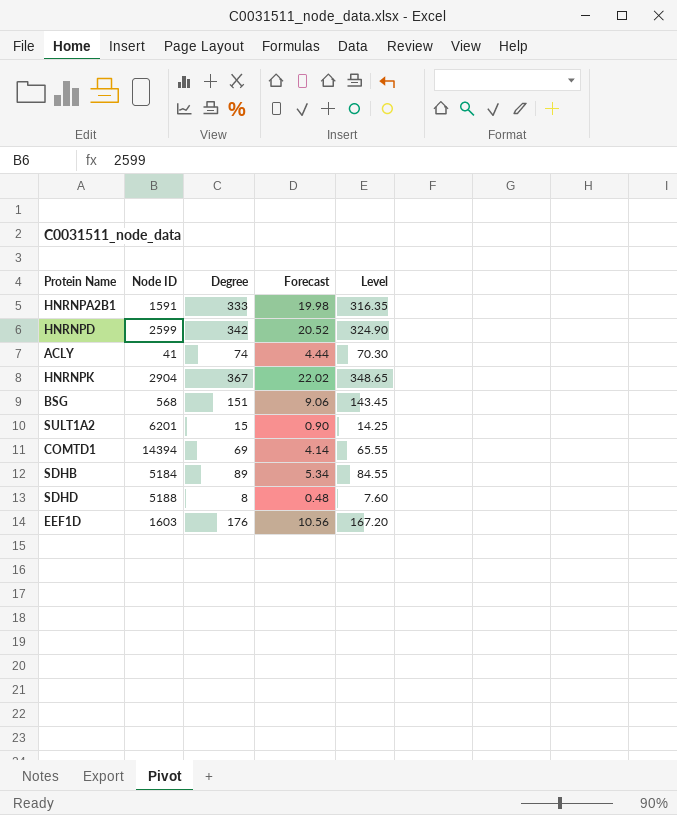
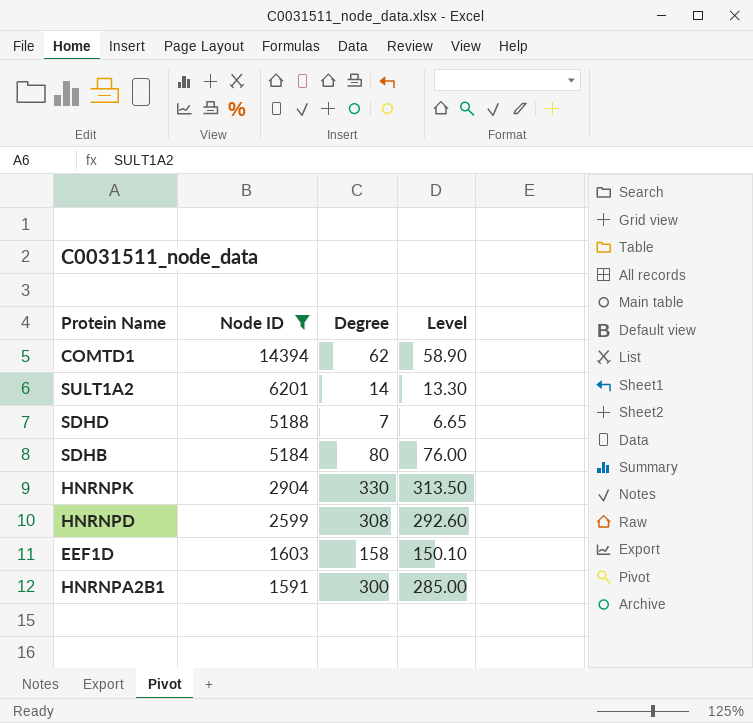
filter: none -> Node ID >= 1591
row order: none -> Node ID descending
column Forecast | formula: [Degree] * 0.06 -> none
COMTD1 | Degree: 69 -> 62
COMTD1 | Level: 65.55 -> 58.90
SULT1A2 | Degree: 15 -> 14
SULT1A2 | Level: 14.25 -> 13.30
SDHD | Degree: 8 -> 7
SDHD | Level: 7.60 -> 6.65
SDHB | Degree: 89 -> 80
SDHB | Level: 84.55 -> 76.00
HNRNPK | Degree: 367 -> 330
HNRNPK | Level: 348.65 -> 313.50
HNRNPD | Degree: 342 -> 308
HNRNPD | Level: 324.90 -> 292.60
EEF1D | Degree: 176 -> 158
EEF1D | Level: 167.20 -> 150.10
HNRNPA2B1 | Degree: 333 -> 300
HNRNPA2B1 | Level: 316.35 -> 285.00

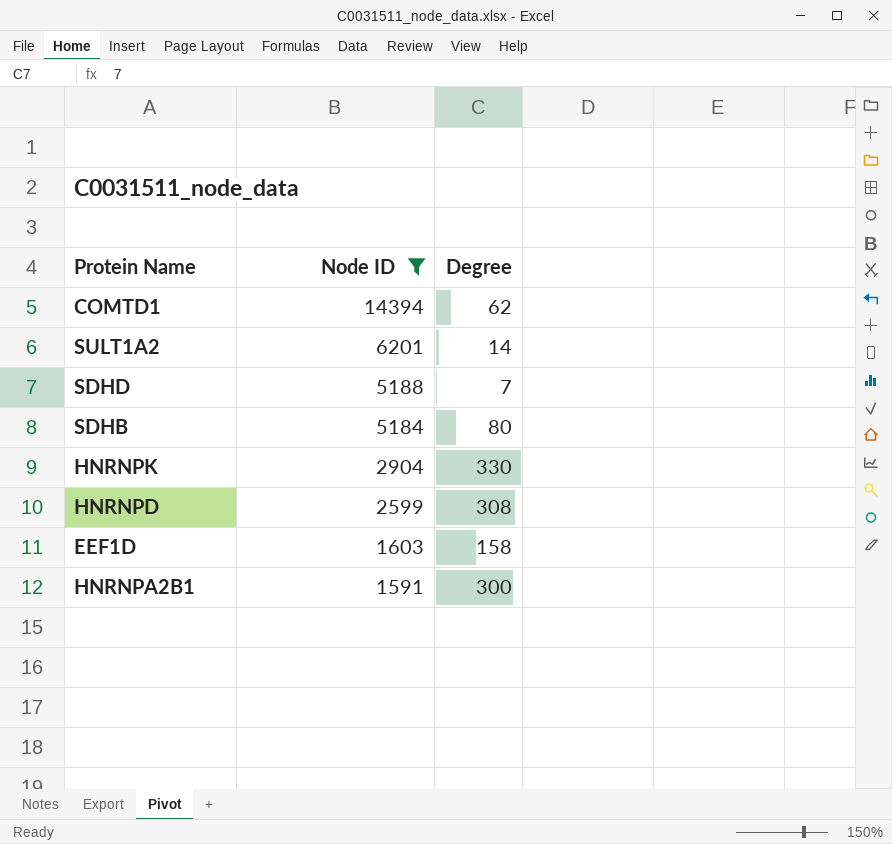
column Level | formula: [Degree] * 0.95 -> none

